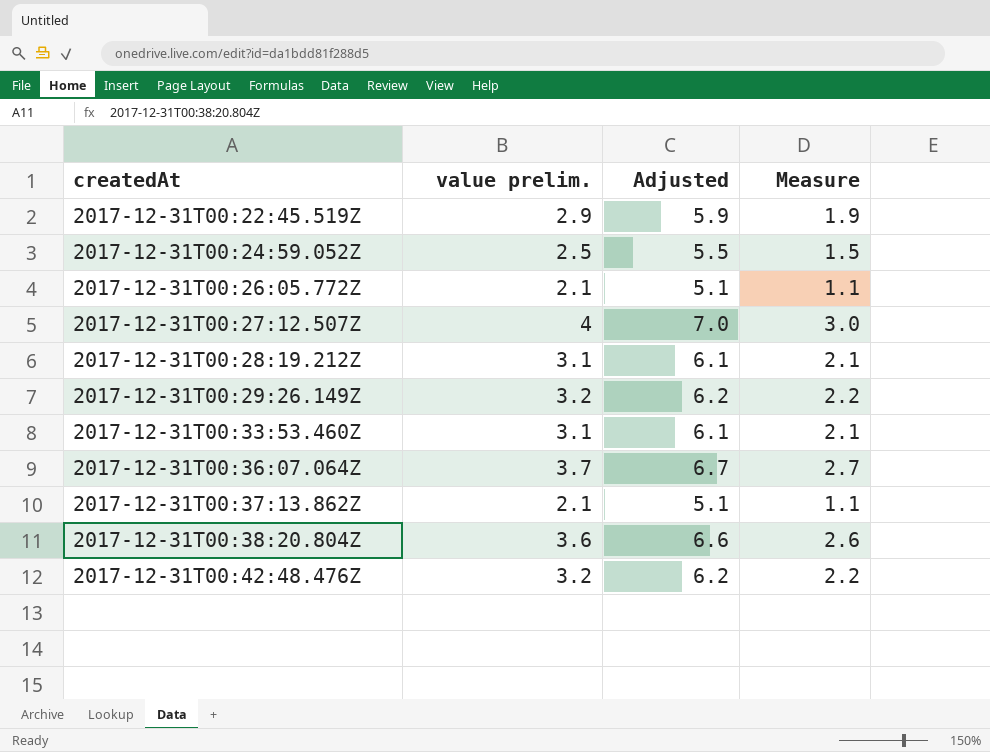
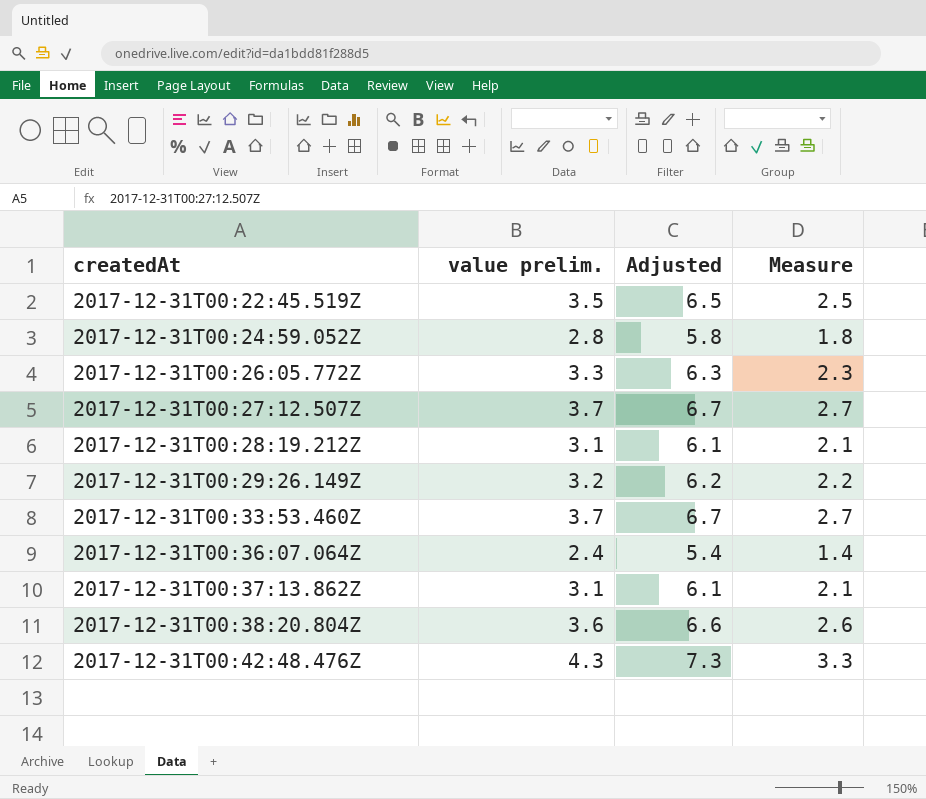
2017-12-31T00:22:45.519Z | value prelim.: 2.9 -> 3.5
2017-12-31T00:22:45.519Z | Adjusted: 5.9 -> 6.5
2017-12-31T00:22:45.519Z | Measure: 1.9 -> 2.5
2017-12-31T00:24:59.052Z | value prelim.: 2.5 -> 2.8
2017-12-31T00:24:59.052Z | Adjusted: 5.5 -> 5.8
2017-12-31T00:24:59.052Z | Measure: 1.5 -> 1.8
2017-12-31T00:26:05.772Z | value prelim.: 2.1 -> 3.3
2017-12-31T00:26:05.772Z | Adjusted: 5.1 -> 6.3
2017-12-31T00:26:05.772Z | Measure: 1.1 -> 2.3
2017-12-31T00:27:12.507Z | value prelim.: 4 -> 3.7
2017-12-31T00:27:12.507Z | Adjusted: 7.0 -> 6.7
2017-12-31T00:27:12.507Z | Measure: 3.0 -> 2.7
2017-12-31T00:33:53.460Z | value prelim.: 3.1 -> 3.7
2017-12-31T00:33:53.460Z | Adjusted: 6.1 -> 6.7
2017-12-31T00:33:53.460Z | Measure: 2.1 -> 2.7
2017-12-31T00:36:07.064Z | value prelim.: 3.7 -> 2.4
2017-12-31T00:36:07.064Z | Adjusted: 6.7 -> 5.4
2017-12-31T00:36:07.064Z | Measure: 2.7 -> 1.4
2017-12-31T00:37:13.862Z | value prelim.: 2.1 -> 3.1
2017-12-31T00:37:13.862Z | Adjusted: 5.1 -> 6.1
2017-12-31T00:37:13.862Z | Measure: 1.1 -> 2.1
2017-12-31T00:42:48.476Z | value prelim.: 3.2 -> 4.3
2017-12-31T00:42:48.476Z | Adjusted: 6.2 -> 7.3
2017-12-31T00:42:48.476Z | Measure: 2.2 -> 3.3

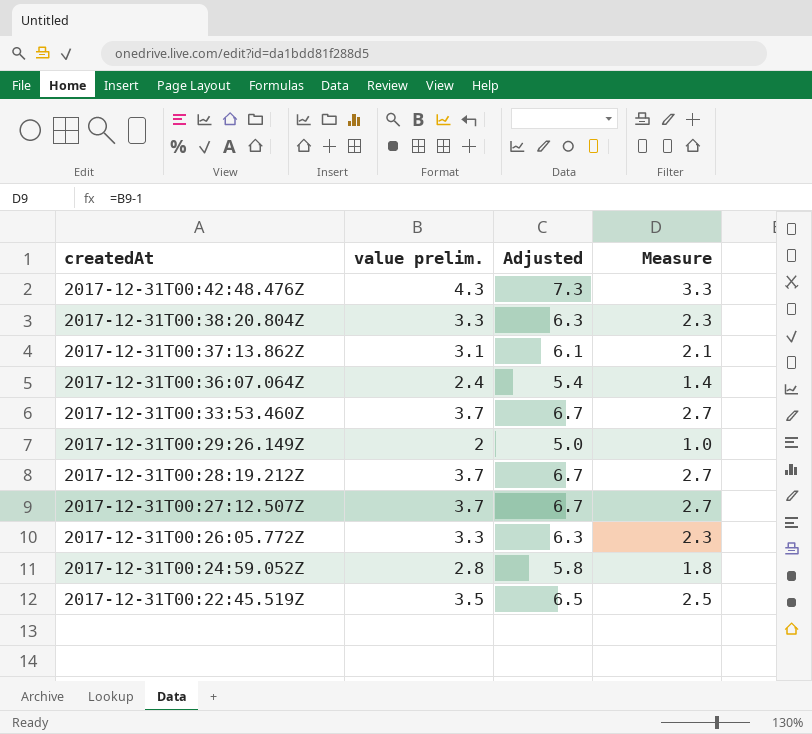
row order: createdAt ascending -> createdAt descending
2017-12-31T00:38:20.804Z | value prelim.: 3.6 -> 3.3
2017-12-31T00:38:20.804Z | Adjusted: 6.6 -> 6.3
2017-12-31T00:38:20.804Z | Measure: 2.6 -> 2.3
2017-12-31T00:29:26.149Z | value prelim.: 3.2 -> 2
2017-12-31T00:29:26.149Z | Adjusted: 6.2 -> 5.0
2017-12-31T00:29:26.149Z | Measure: 2.2 -> 1.0
2017-12-31T00:28:19.212Z | value prelim.: 3.1 -> 3.7
2017-12-31T00:28:19.212Z | Adjusted: 6.1 -> 6.7
2017-12-31T00:28:19.212Z | Measure: 2.1 -> 2.7

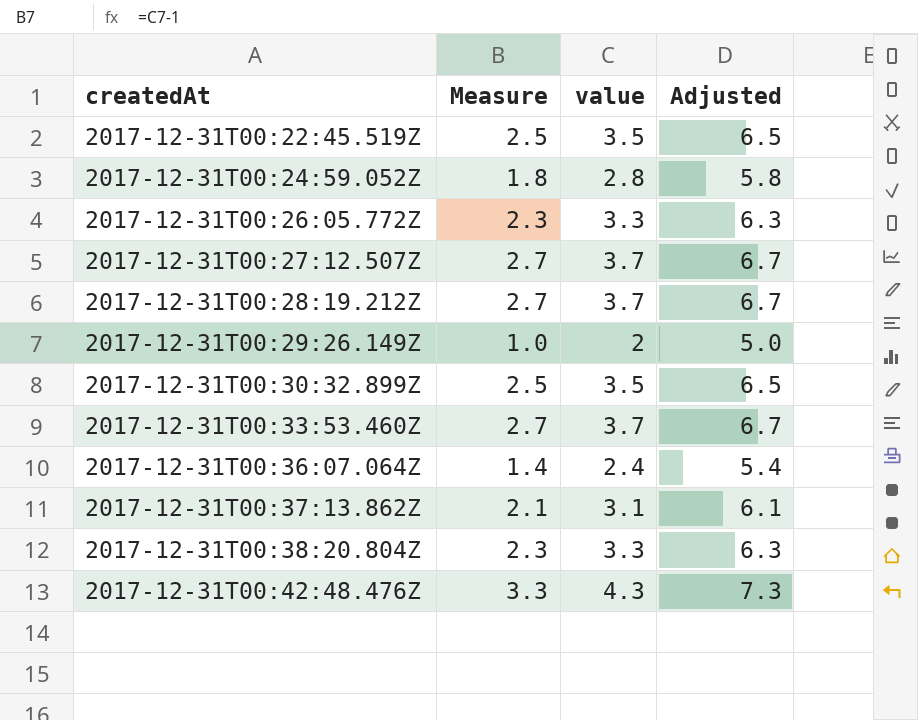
row order: createdAt descending -> createdAt ascending
column Measure | position: 4 -> 2
column name: value prelim. -> value
row 2017-12-31T00:30:32.899Z: none -> 2.5 | 3.5 | 6.5

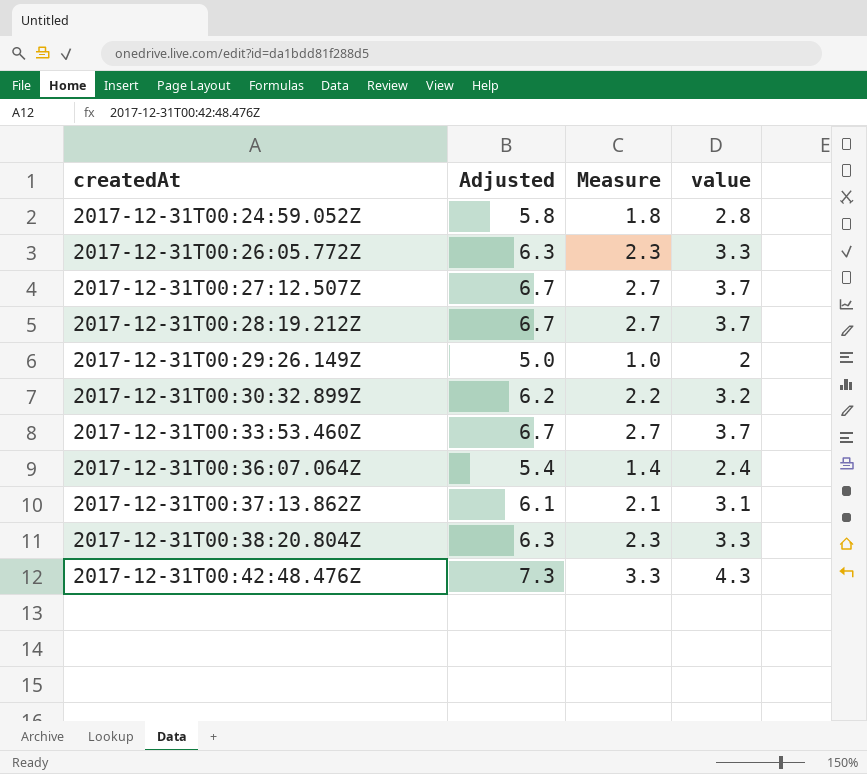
column Adjusted | position: 4 -> 2
row 2017-12-31T00:22:45.519Z: 2.5 | 3.5 | 6.5 -> none
2017-12-31T00:30:32.899Z | Adjusted: 6.5 -> 6.2
2017-12-31T00:30:32.899Z | Measure: 2.5 -> 2.2
2017-12-31T00:30:32.899Z | value: 3.5 -> 3.2

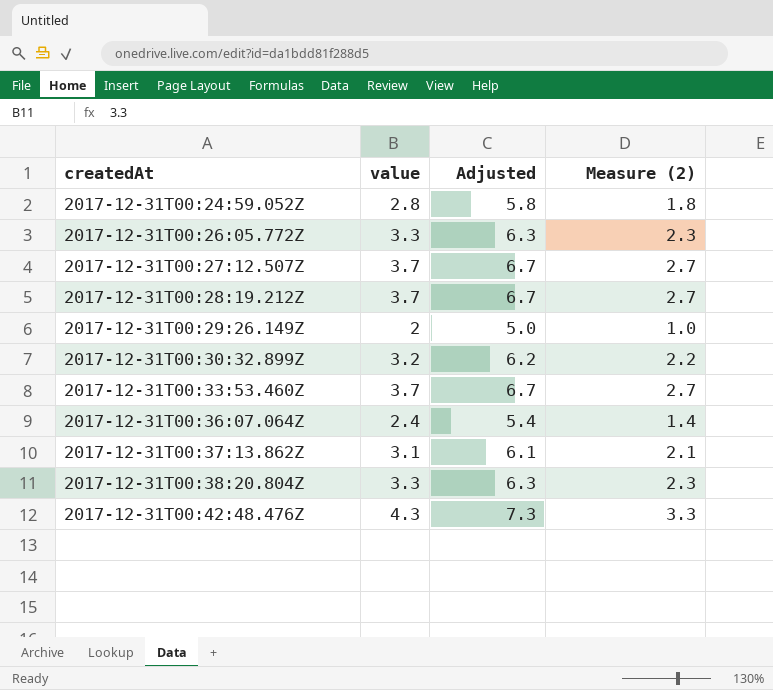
column value | position: 4 -> 2
column name: Measure -> Measure (2)

